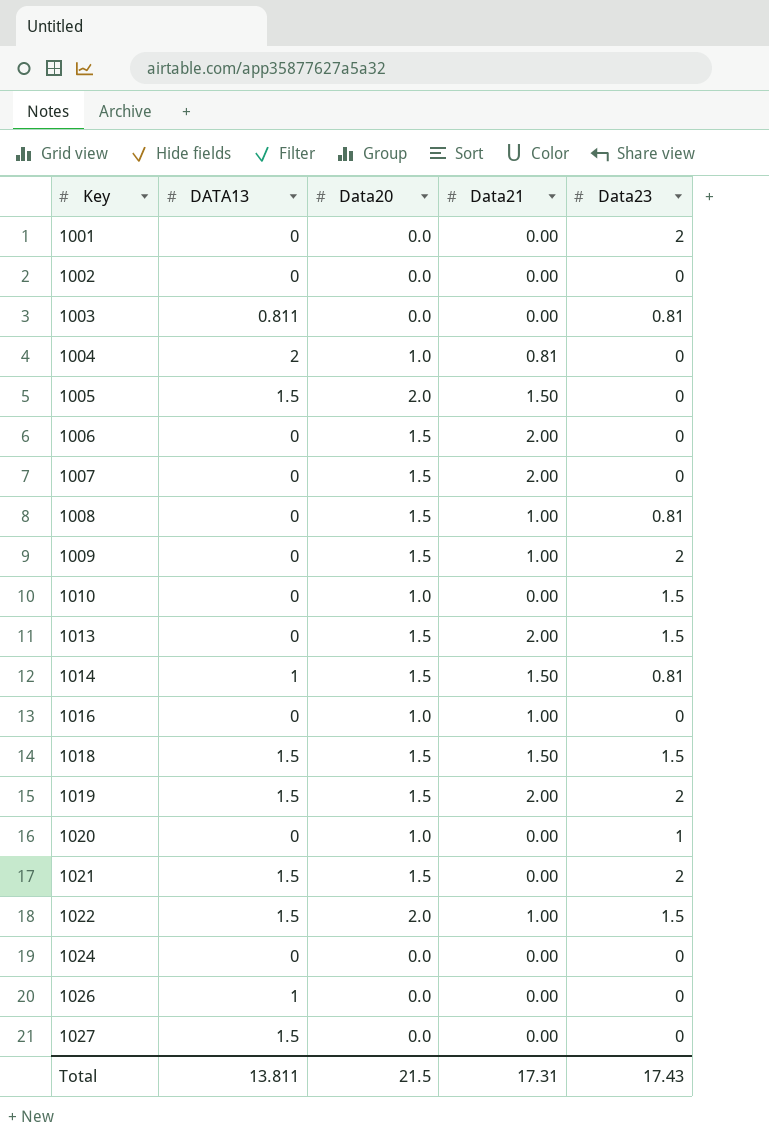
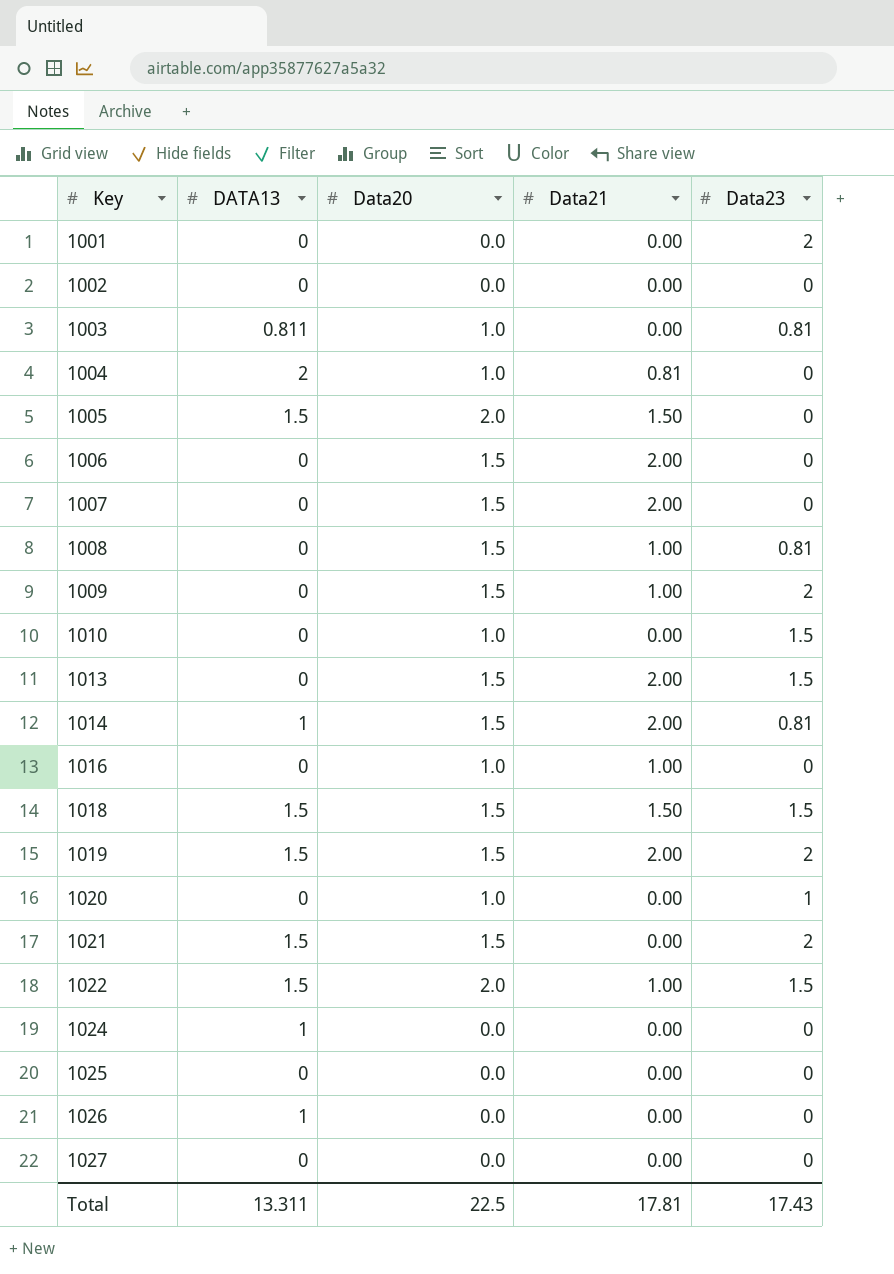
1003 | Data20: 0.0 -> 1.0
1014 | Data21: 1.50 -> 2.00
1024 | DATA13: 0 -> 1
row 1025: none -> 0 | 0.0 | 0.00 | 0
1027 | DATA13: 1.5 -> 0
Total | DATA13: 13.811 -> 13.311
Total | Data20: 21.5 -> 22.5
Total | Data21: 17.31 -> 17.81

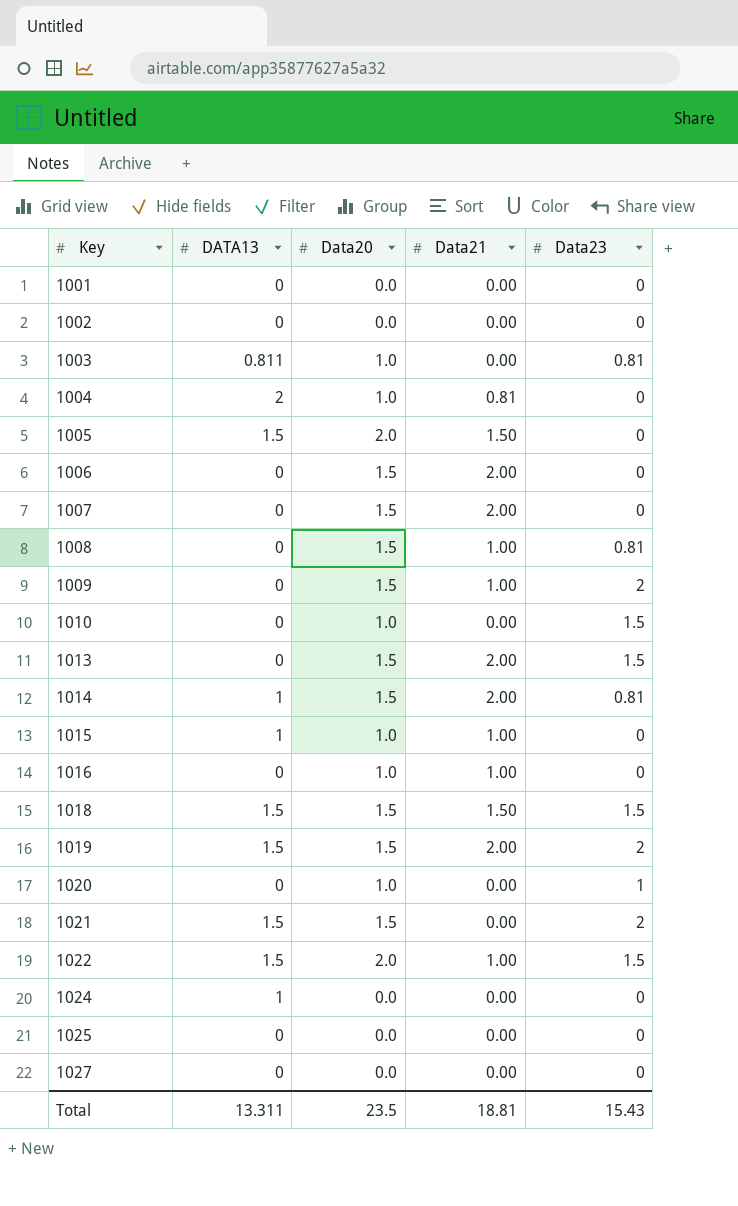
row 1026: 1 | 0.0 | 0.00 | 0 -> none
1001 | Data23: 2 -> 0
row 1015: none -> 1 | 1.0 | 1.00 | 0
Total | Data20: 22.5 -> 23.5
Total | Data21: 17.81 -> 18.81
Total | Data23: 17.43 -> 15.43

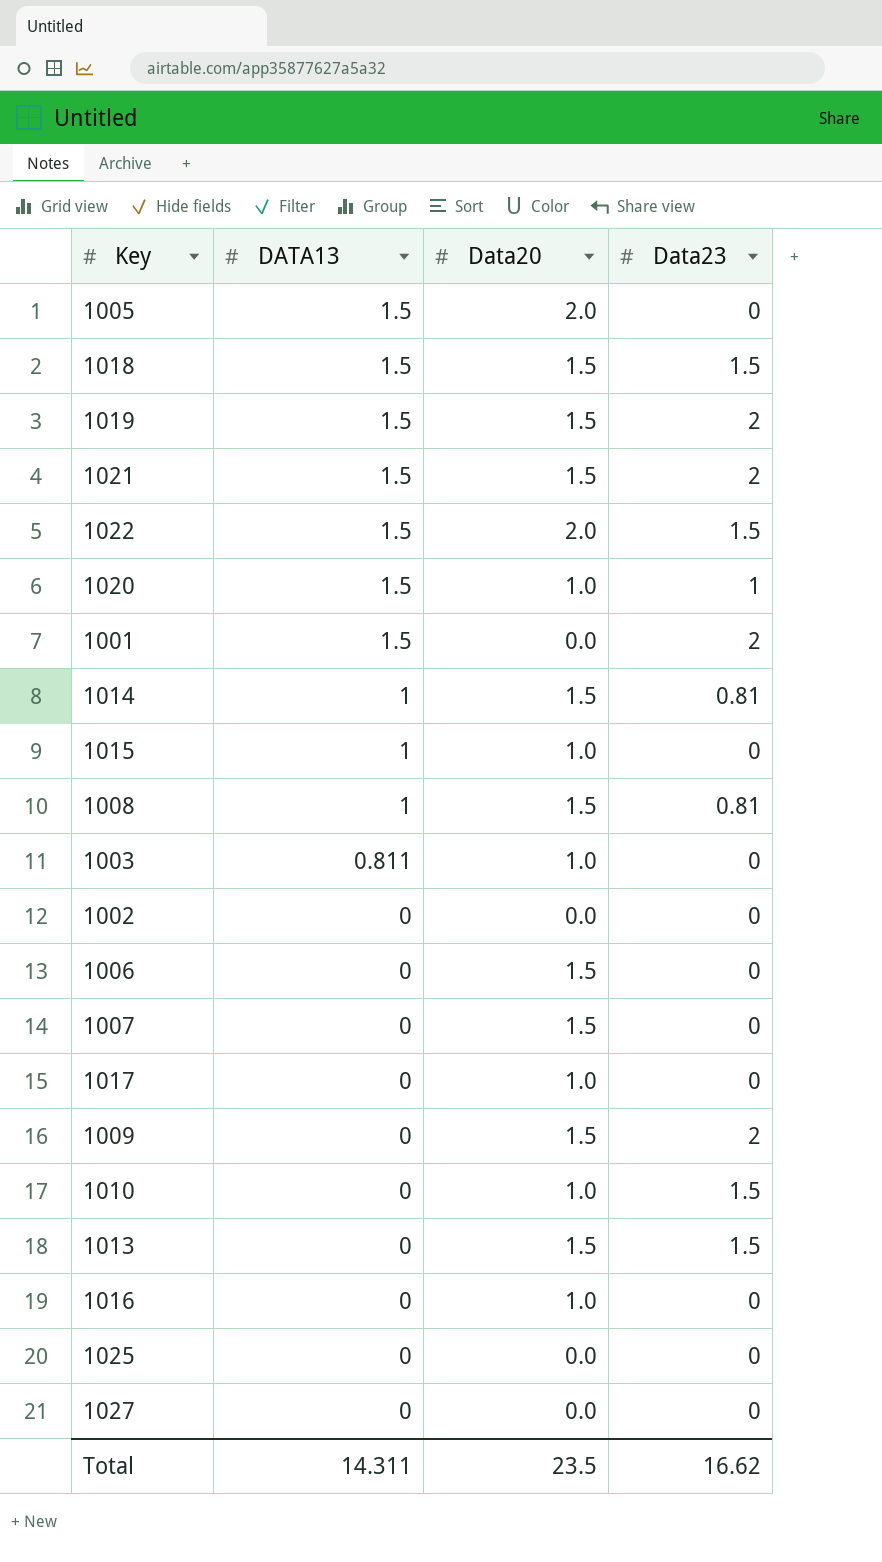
row order: Key ascending -> DATA13 descending
column Data21 | position: 4 -> none
row 1004: 2 | 1.0 | 0.81 | 0 -> none
row 1024: 1 | 0.0 | 0.00 | 0 -> none
1020 | DATA13: 0 -> 1.5
1001 | DATA13: 0 -> 1.5
1001 | Data23: 0 -> 2
1008 | DATA13: 0 -> 1
1003 | Data23: 0.81 -> 0
row 1017: none -> 0 | 1.0 | 0
Total | DATA13: 13.311 -> 14.311
Total | Data23: 15.43 -> 16.62

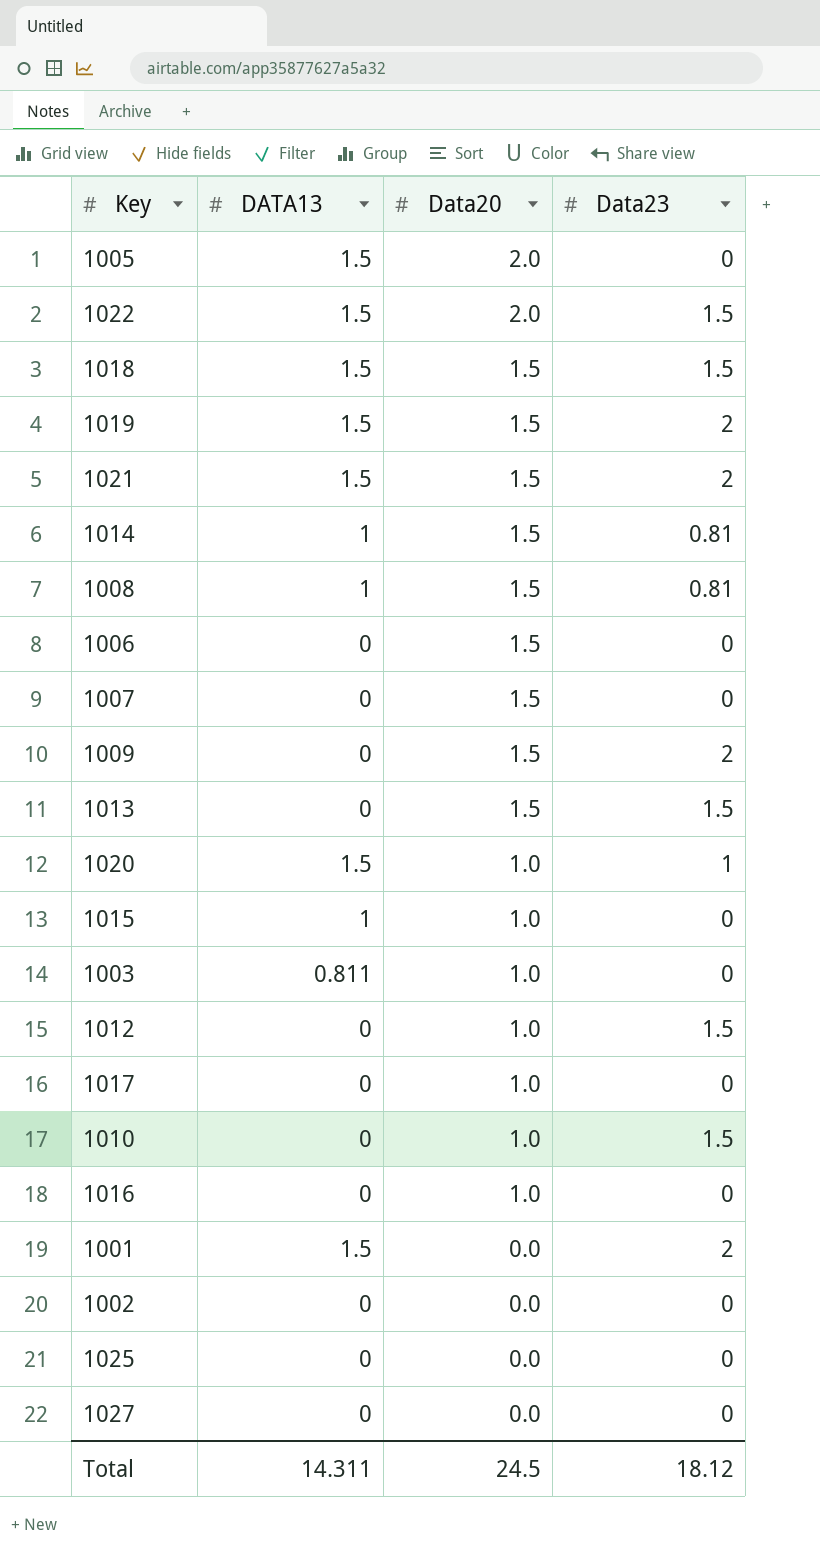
row order: DATA13 descending -> Data20 descending
row 1012: none -> 0 | 1.0 | 1.5
Total | Data20: 23.5 -> 24.5
Total | Data23: 16.62 -> 18.12

